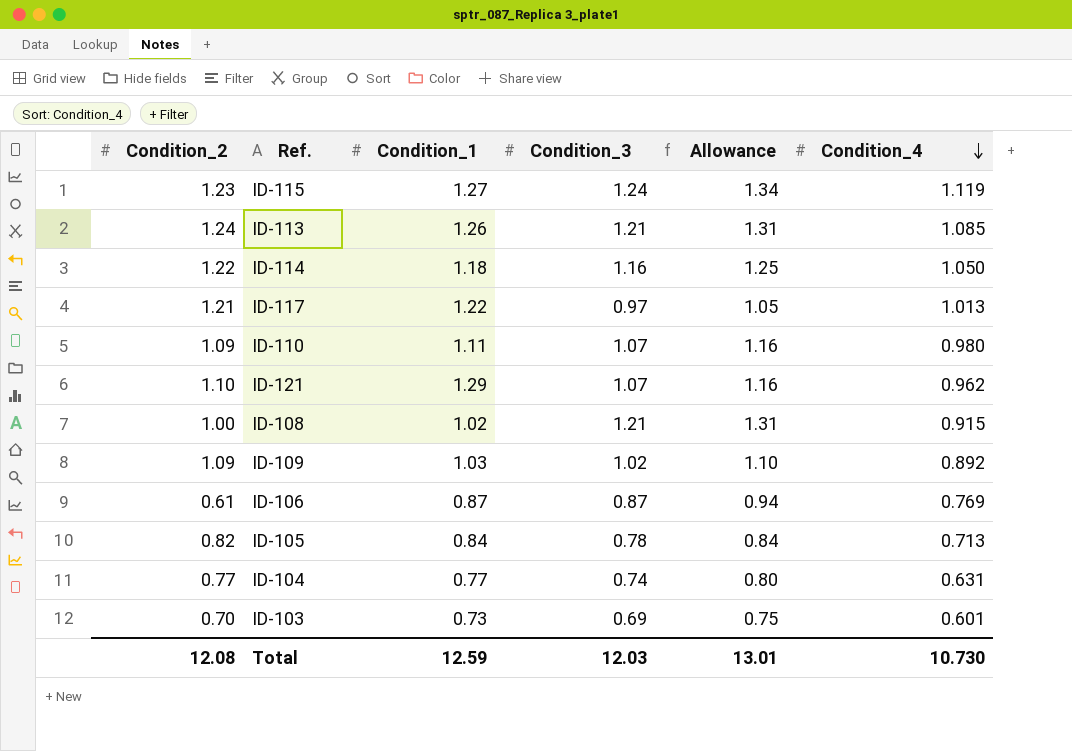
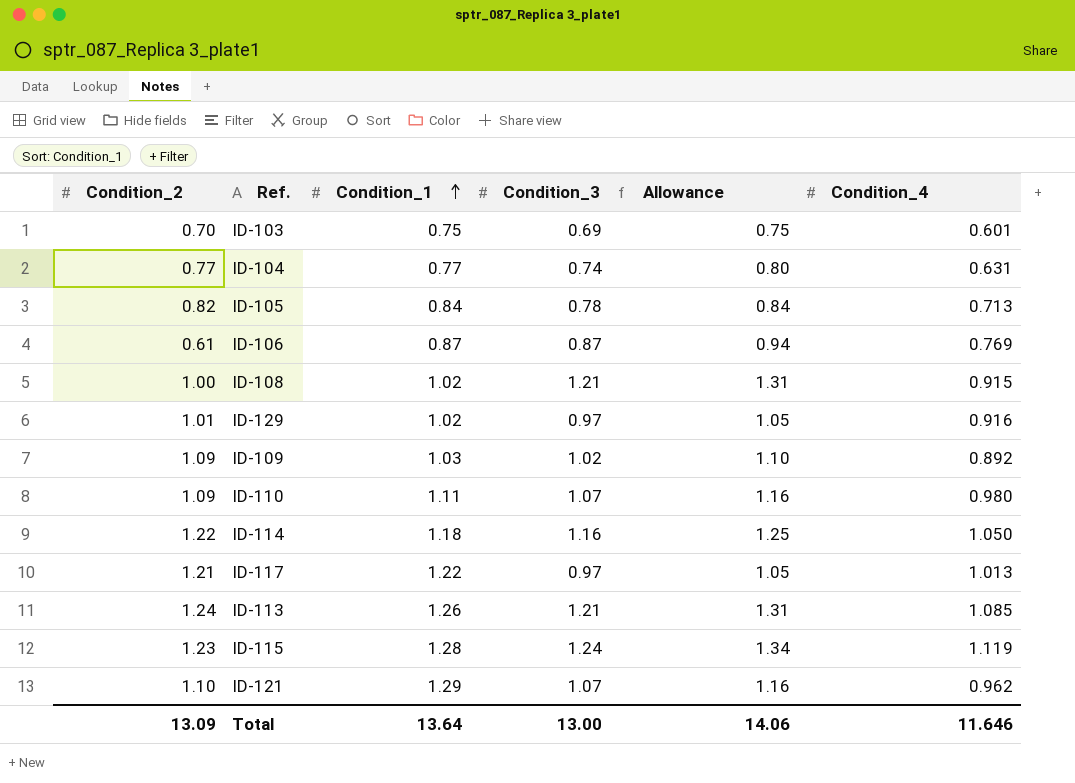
row order: Condition_4 descending -> Condition_1 ascending
ID-103 | Condition_1: 0.73 -> 0.75
row ID-129: none -> 1.01 | 1.02 | 0.97 | 1.05 | 0.916
ID-115 | Condition_1: 1.27 -> 1.28
Total | Condition_2: 12.08 -> 13.09
Total | Condition_1: 12.59 -> 13.64
Total | Condition_3: 12.03 -> 13.00
Total | Allowance: 13.01 -> 14.06
Total | Condition_4: 10.730 -> 11.646

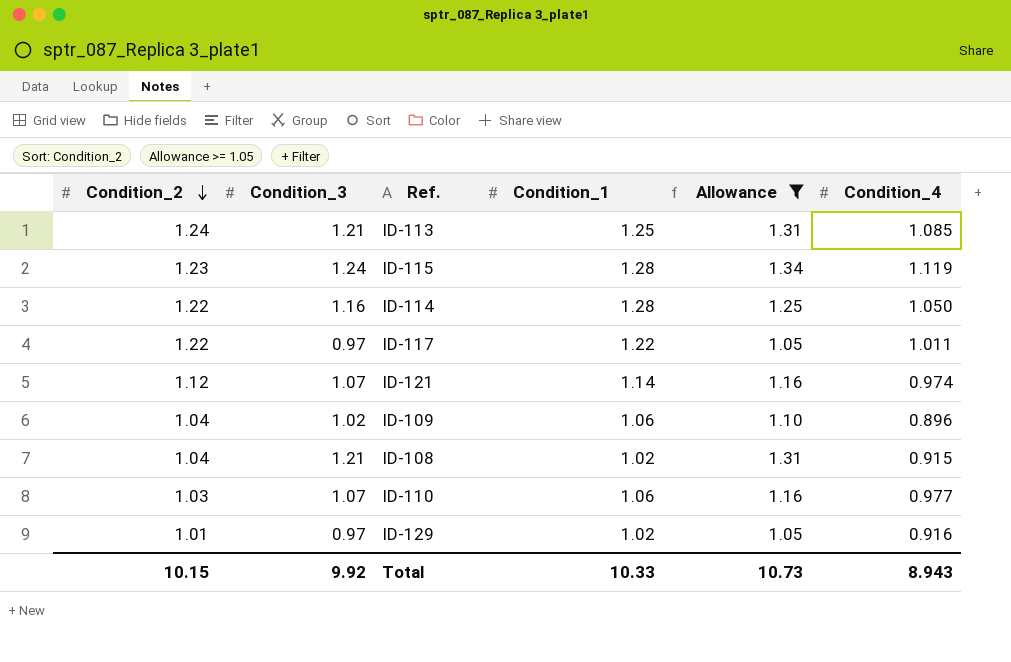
filter: none -> Allowance >= 1.05
row order: Condition_1 ascending -> Condition_2 descending
column Condition_3 | position: 4 -> 2
ID-113 | Condition_1: 1.26 -> 1.25
ID-114 | Condition_1: 1.18 -> 1.28
ID-117 | Condition_2: 1.21 -> 1.22
ID-117 | Condition_4: 1.013 -> 1.011
ID-121 | Condition_2: 1.10 -> 1.12
ID-121 | Condition_1: 1.29 -> 1.14
ID-121 | Condition_4: 0.962 -> 0.974
ID-109 | Condition_2: 1.09 -> 1.04
ID-109 | Condition_1: 1.03 -> 1.06
ID-109 | Condition_4: 0.892 -> 0.896
ID-108 | Condition_2: 1.00 -> 1.04
ID-110 | Condition_2: 1.09 -> 1.03
ID-110 | Condition_1: 1.11 -> 1.06
ID-110 | Condition_4: 0.980 -> 0.977
Total | Condition_2: 13.09 -> 10.15
Total | Condition_3: 13.00 -> 9.92
Total | Condition_1: 13.64 -> 10.33
Total | Allowance: 14.06 -> 10.73
Total | Condition_4: 11.646 -> 8.943

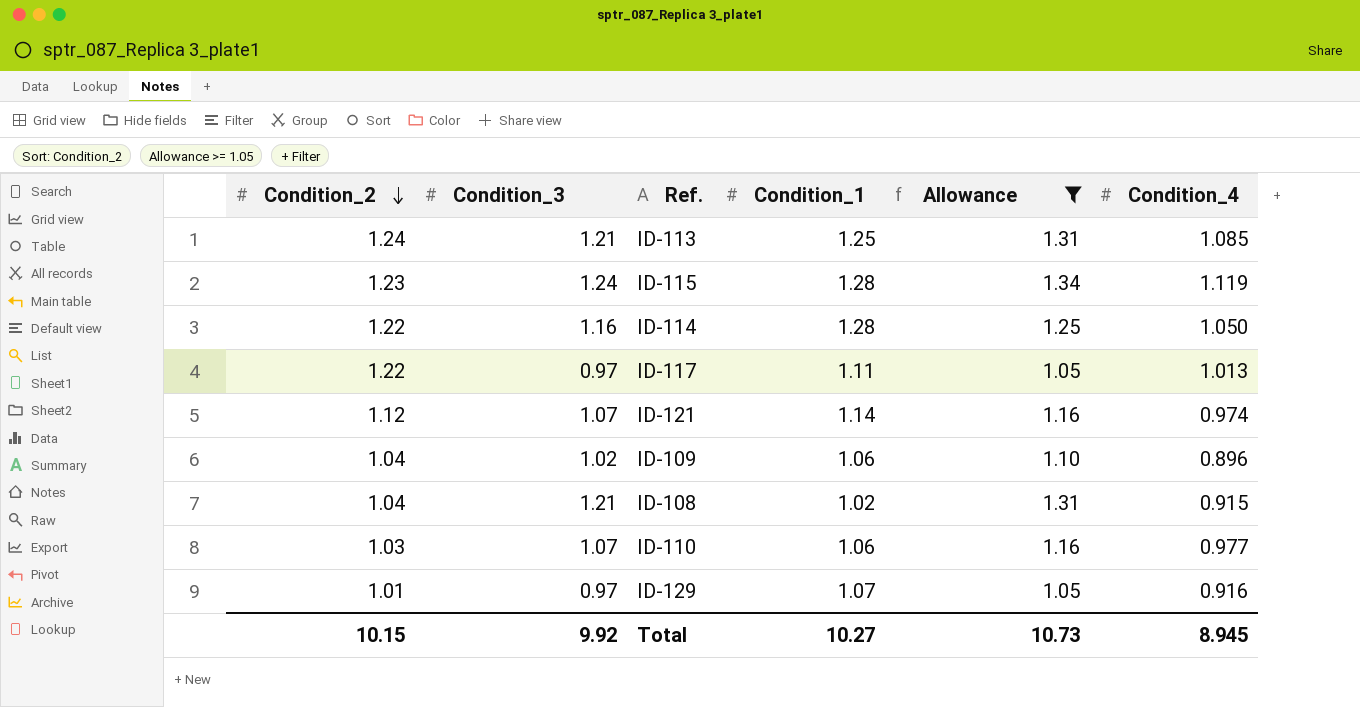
ID-117 | Condition_1: 1.22 -> 1.11
ID-117 | Condition_4: 1.011 -> 1.013
ID-129 | Condition_1: 1.02 -> 1.07
Total | Condition_1: 10.33 -> 10.27
Total | Condition_4: 8.943 -> 8.945

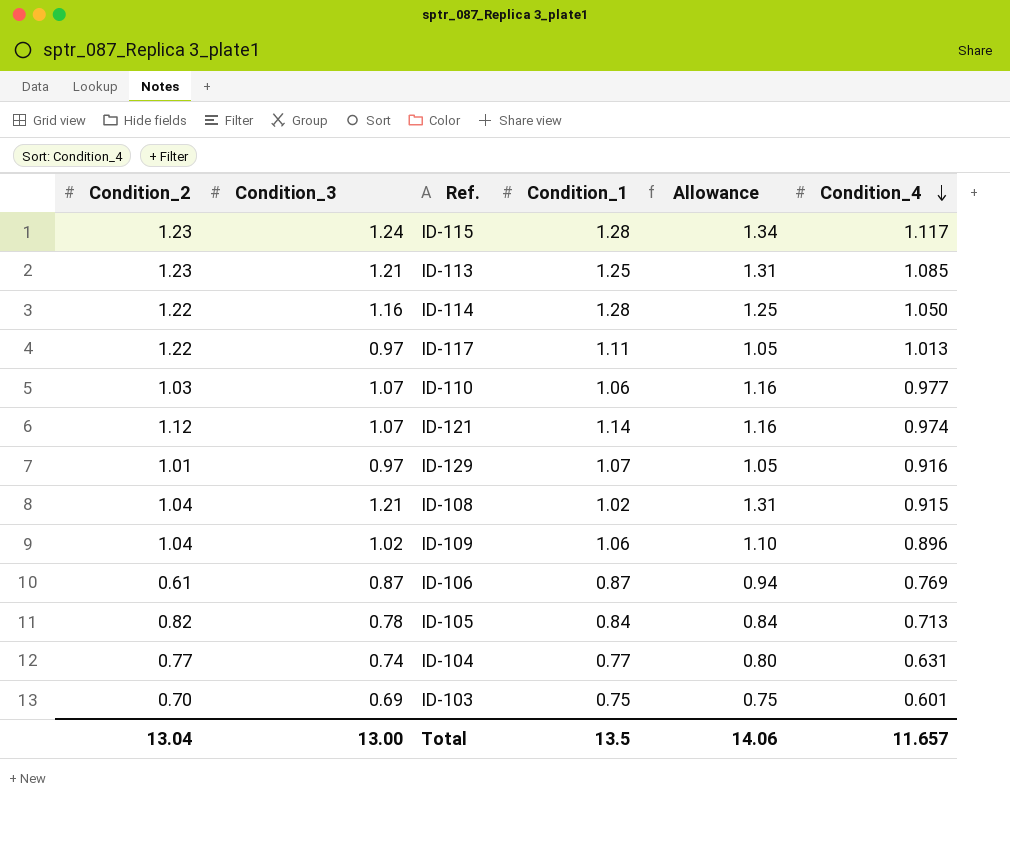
filter: Allowance >= 1.05 -> none
row order: Condition_2 descending -> Condition_4 descending
ID-115 | Condition_4: 1.119 -> 1.117
ID-113 | Condition_2: 1.24 -> 1.23
Total | Condition_2: 10.15 -> 13.04
Total | Condition_3: 9.92 -> 13.00
Total | Condition_1: 10.27 -> 13.5
Total | Allowance: 10.73 -> 14.06
Total | Condition_4: 8.945 -> 11.657

